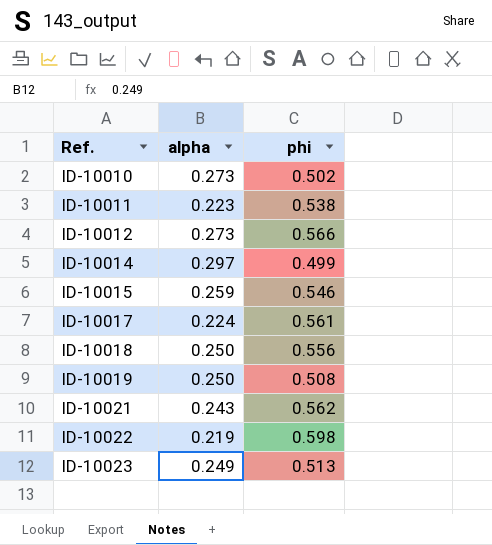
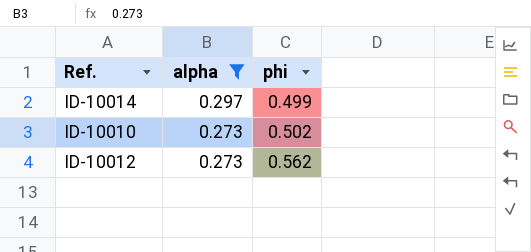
filter: none -> alpha >= 0.273
row order: Ref. ascending -> alpha descending
ID-10012 | phi: 0.566 -> 0.562

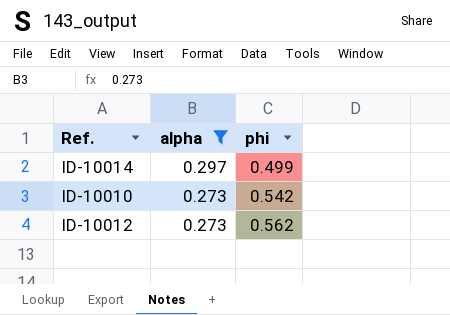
ID-10010 | phi: 0.502 -> 0.542

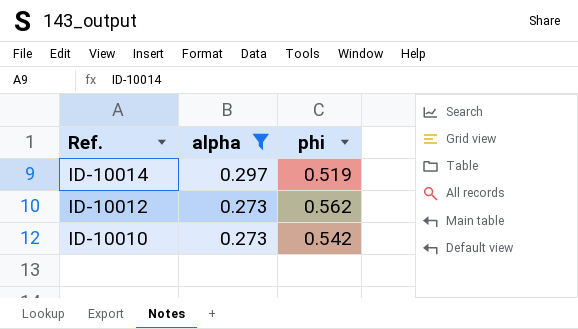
row order: alpha descending -> Ref. descending
ID-10014 | phi: 0.499 -> 0.519

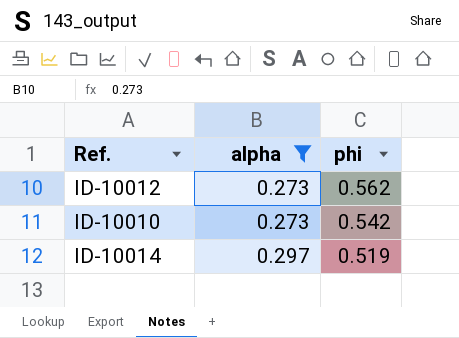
row order: Ref. descending -> alpha ascending

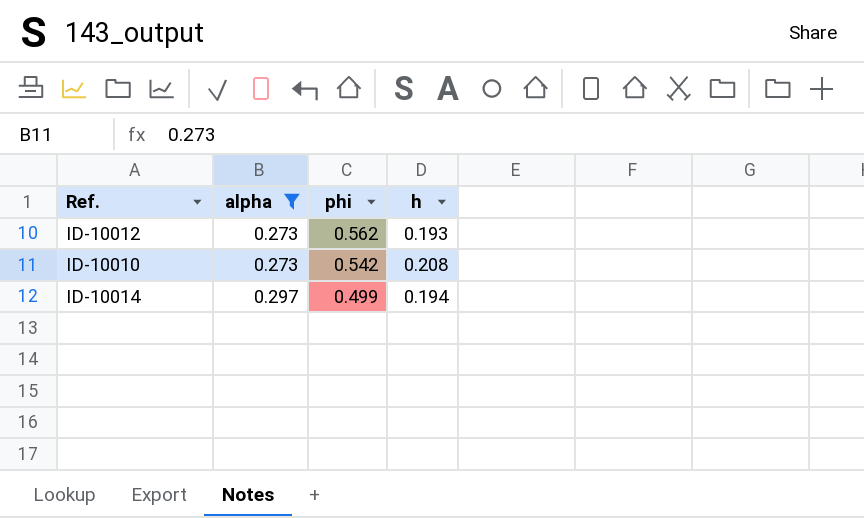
column h | position: none -> 4
ID-10014 | phi: 0.519 -> 0.499

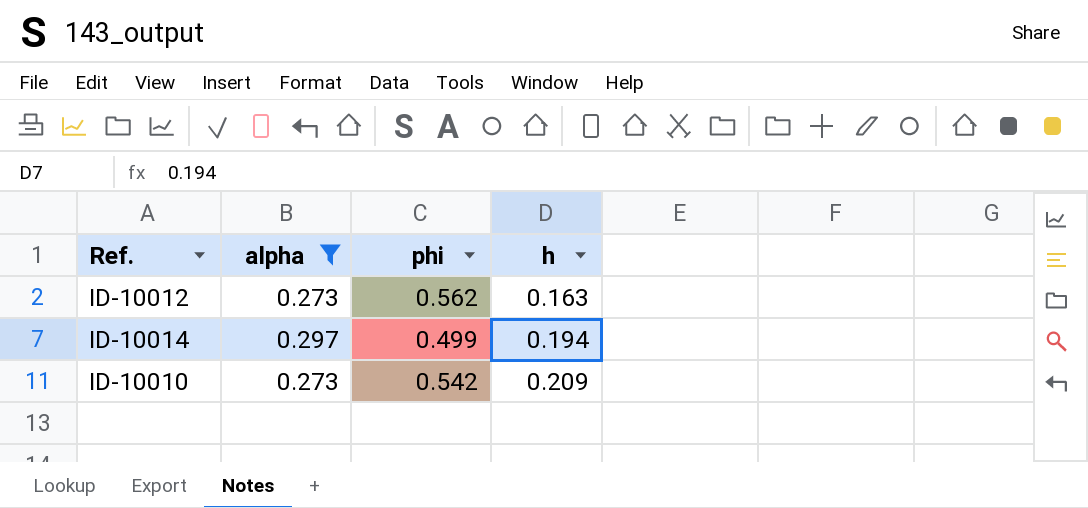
row order: alpha ascending -> h ascending
ID-10012 | h: 0.193 -> 0.163
ID-10010 | h: 0.208 -> 0.209

